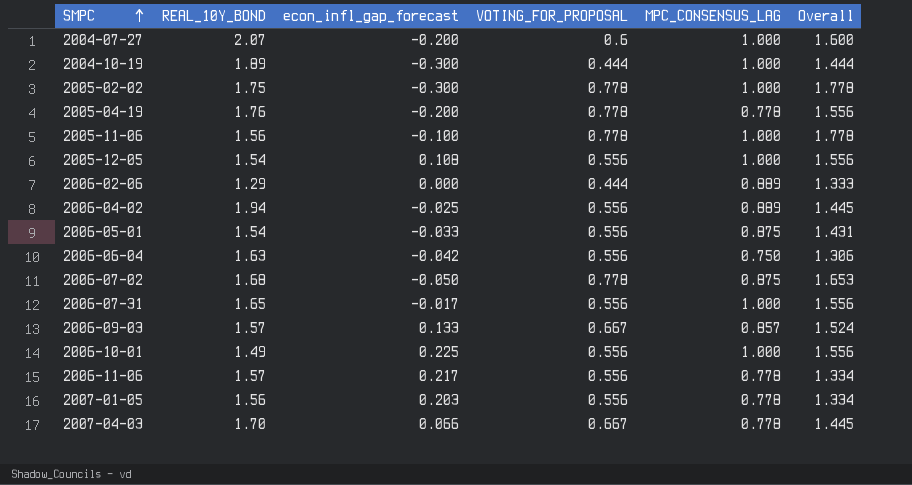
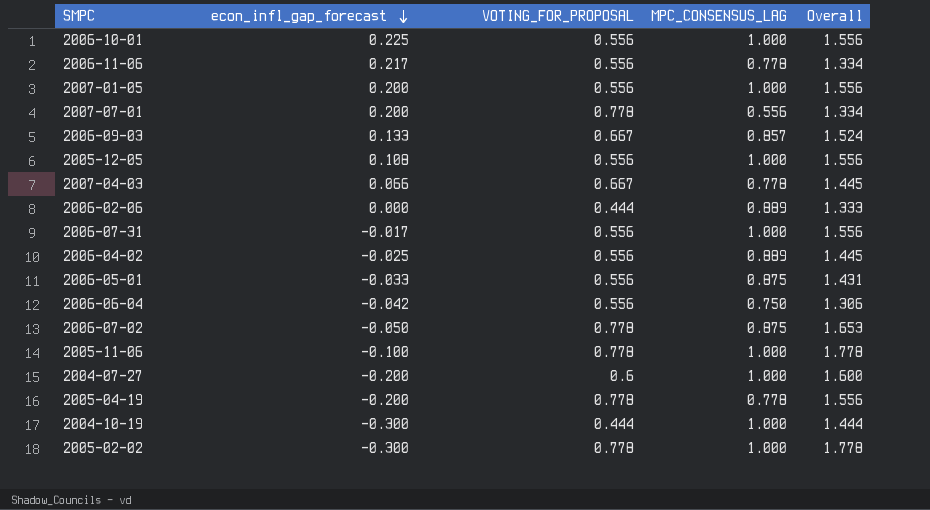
row order: SMPC ascending -> econ_infl_gap_forecast descending
column REAL_10Y_BOND | position: 2 -> none
2007-01-05 | econ_infl_gap_forecast: 0.203 -> 0.200
2007-01-05 | MPC_CONSENSUS_LAG: 0.778 -> 1.000
2007-01-05 | Overall: 1.334 -> 1.556
row 2007-07-01: none -> 0.200 | 0.778 | 0.556 | 1.334

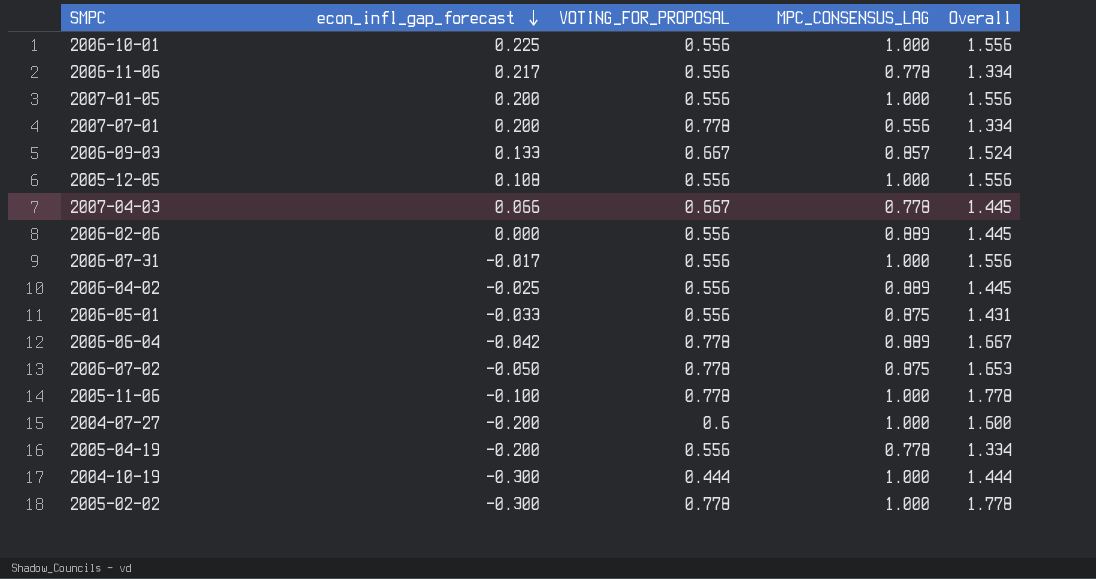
2006-02-06 | VOTING_FOR_PROPOSAL: 0.444 -> 0.556
2006-02-06 | Overall: 1.333 -> 1.445
2006-06-04 | VOTING_FOR_PROPOSAL: 0.556 -> 0.778
2006-06-04 | MPC_CONSENSUS_LAG: 0.750 -> 0.889
2006-06-04 | Overall: 1.306 -> 1.667
2005-04-19 | VOTING_FOR_PROPOSAL: 0.778 -> 0.556
2005-04-19 | Overall: 1.556 -> 1.334

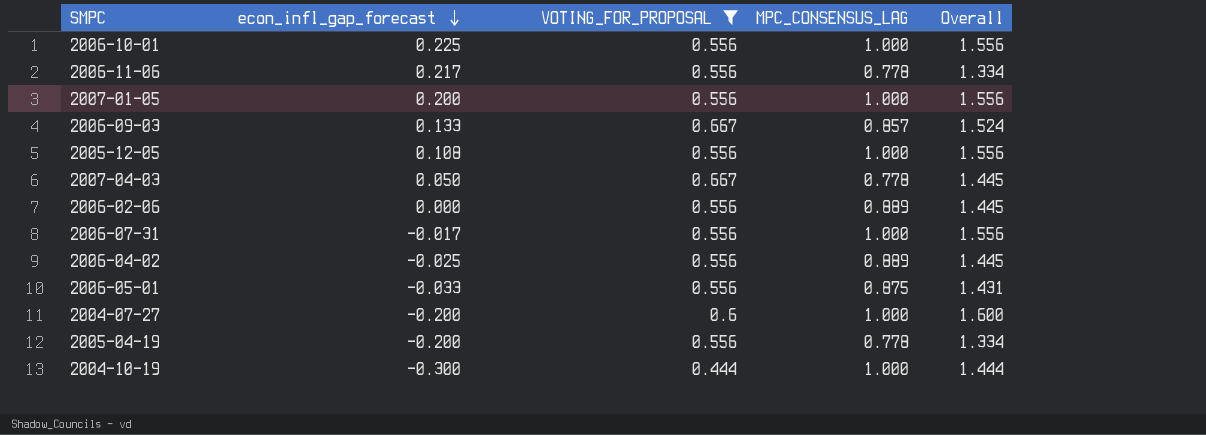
filter: none -> VOTING_FOR_PROPOSAL != 0.778
2007-04-03 | econ_infl_gap_forecast: 0.066 -> 0.050

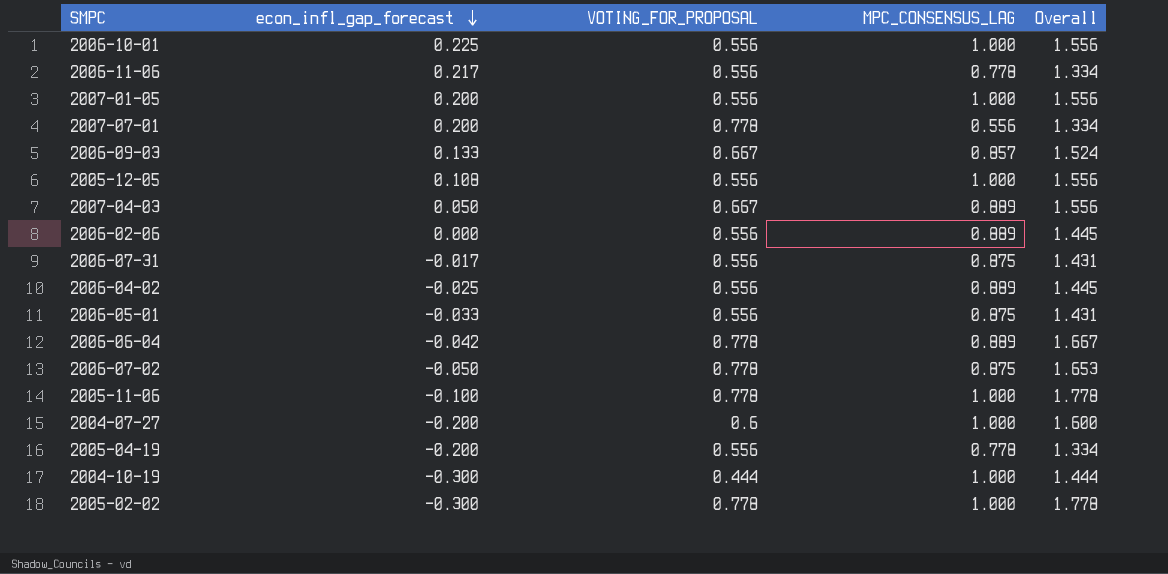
filter: VOTING_FOR_PROPOSAL != 0.778 -> none
2007-04-03 | MPC_CONSENSUS_LAG: 0.778 -> 0.889
2007-04-03 | Overall: 1.445 -> 1.556
2006-07-31 | MPC_CONSENSUS_LAG: 1.000 -> 0.875
2006-07-31 | Overall: 1.556 -> 1.431

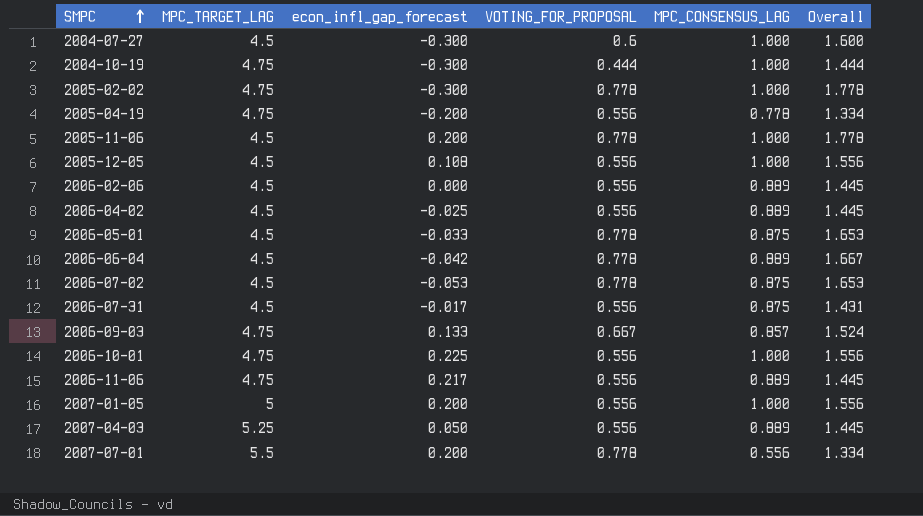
row order: econ_infl_gap_forecast descending -> SMPC ascending
column MPC_TARGET_LAG | position: none -> 2
2004-07-27 | econ_infl_gap_forecast: -0.200 -> -0.300
2005-11-06 | econ_infl_gap_forecast: -0.100 -> 0.200
2006-05-01 | VOTING_FOR_PROPOSAL: 0.556 -> 0.778
2006-05-01 | Overall: 1.431 -> 1.653
2006-07-02 | econ_infl_gap_forecast: -0.050 -> -0.053
2006-11-06 | MPC_CONSENSUS_LAG: 0.778 -> 0.889
2006-11-06 | Overall: 1.334 -> 1.445
2007-04-03 | VOTING_FOR_PROPOSAL: 0.667 -> 0.556
2007-04-03 | Overall: 1.556 -> 1.445

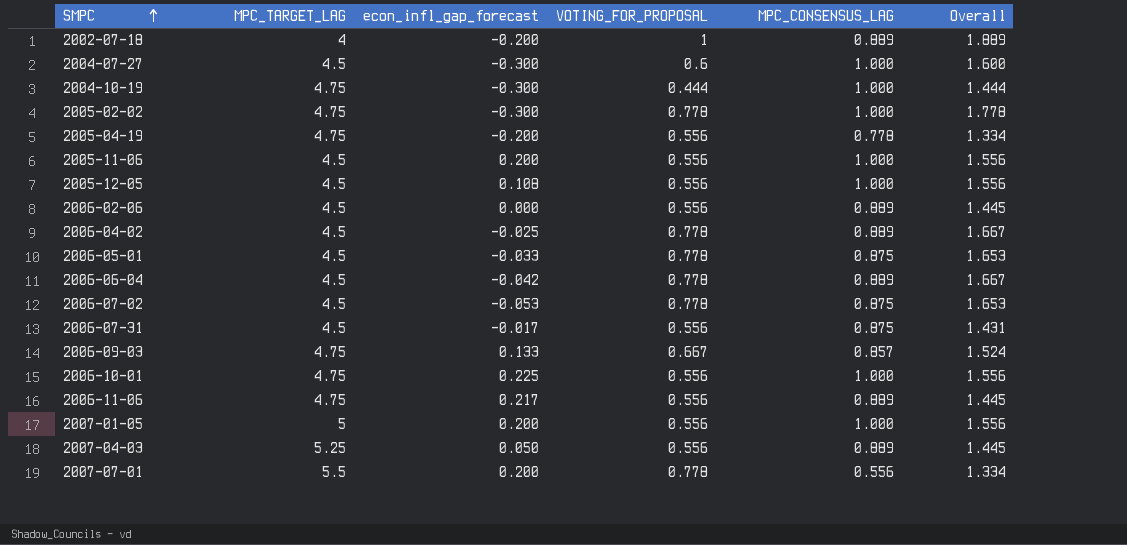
row 2002-07-18: none -> 4 | -0.200 | 1 | 0.889 | 1.889
2005-11-06 | VOTING_FOR_PROPOSAL: 0.778 -> 0.556
2005-11-06 | Overall: 1.778 -> 1.556
2006-04-02 | VOTING_FOR_PROPOSAL: 0.556 -> 0.778
2006-04-02 | Overall: 1.445 -> 1.667

